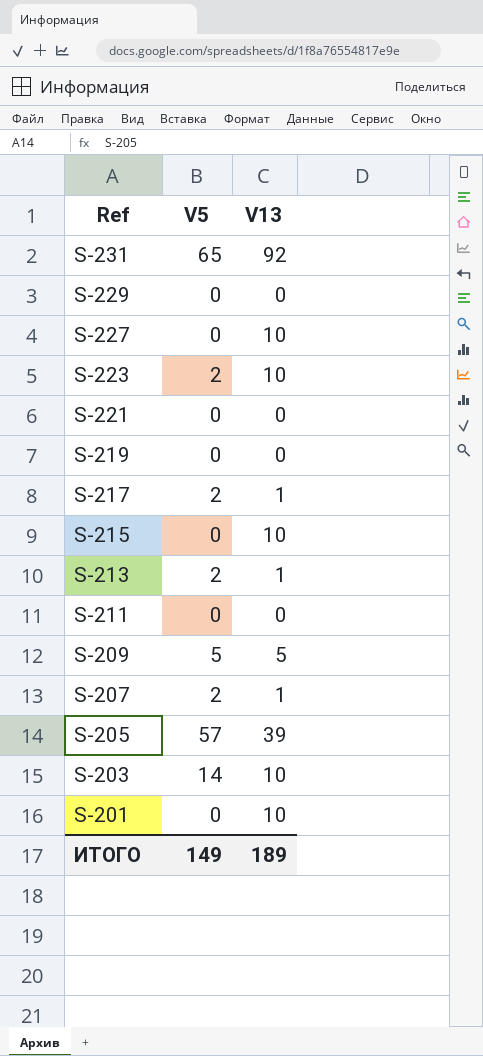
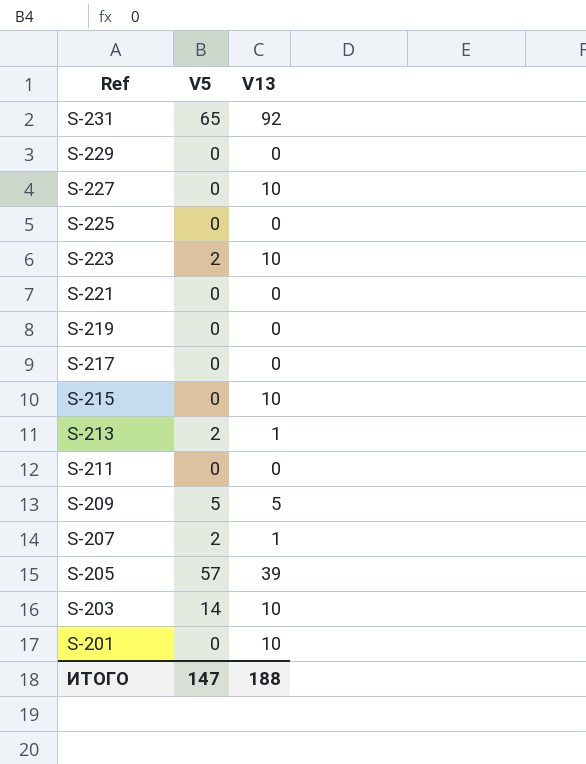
row S-225: none -> 0 | 0
S-217 | V5: 2 -> 0
S-217 | V13: 1 -> 0
ИТОГО | V5: 149 -> 147
ИТОГО | V13: 189 -> 188

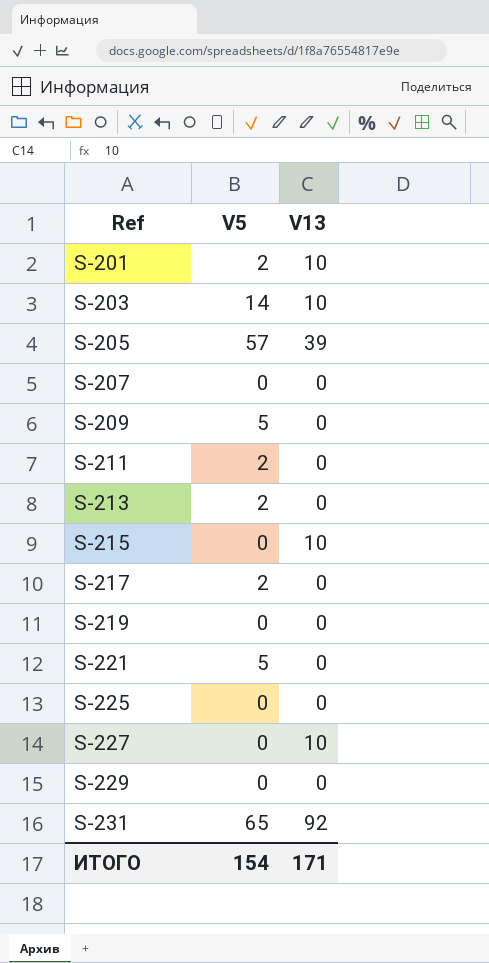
row order: Ref descending -> Ref ascending
row S-223: 2 | 10 -> none
S-201 | V5: 0 -> 2
S-207 | V5: 2 -> 0
S-207 | V13: 1 -> 0
S-209 | V13: 5 -> 0
S-211 | V5: 0 -> 2
S-213 | V13: 1 -> 0
S-217 | V5: 0 -> 2
S-221 | V5: 0 -> 5
ИТОГО | V5: 147 -> 154
ИТОГО | V13: 188 -> 171

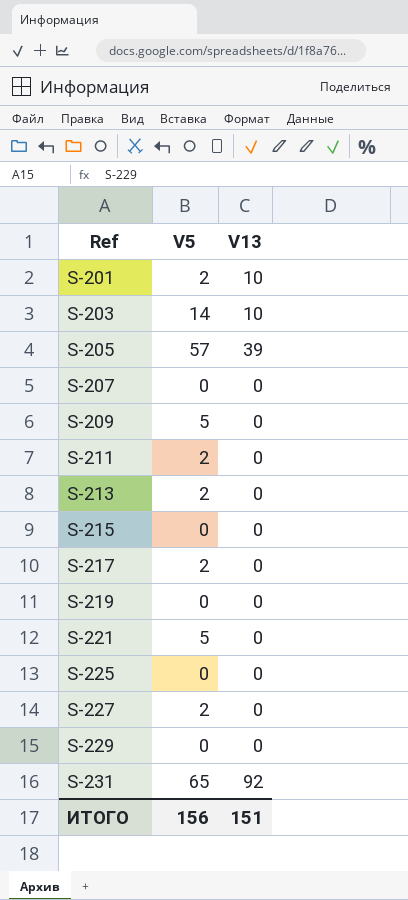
S-215 | V13: 10 -> 0
S-227 | V5: 0 -> 2
S-227 | V13: 10 -> 0
ИТОГО | V5: 154 -> 156
ИТОГО | V13: 171 -> 151

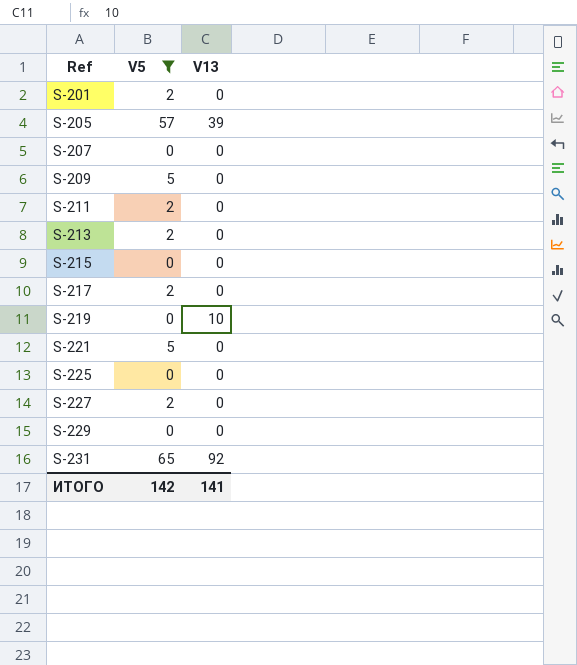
filter: none -> V5 != 14
S-201 | V13: 10 -> 0
S-219 | V13: 0 -> 10
ИТОГО | V5: 156 -> 142
ИТОГО | V13: 151 -> 141

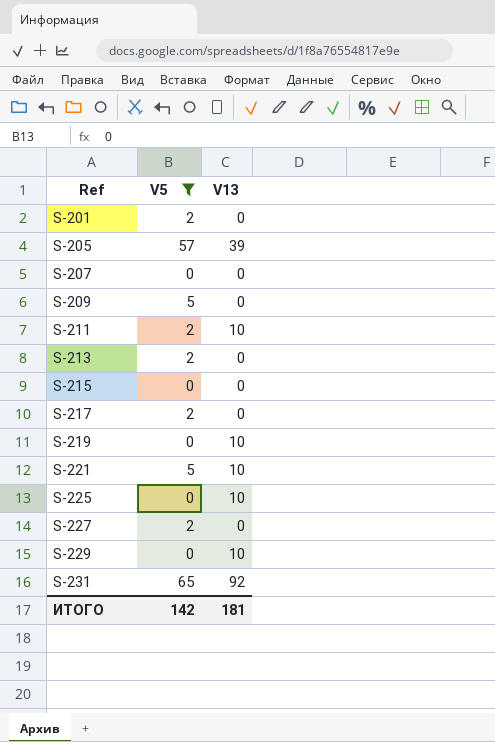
S-211 | V13: 0 -> 10
S-221 | V13: 0 -> 10
S-225 | V13: 0 -> 10
S-229 | V13: 0 -> 10
ИТОГО | V13: 141 -> 181

